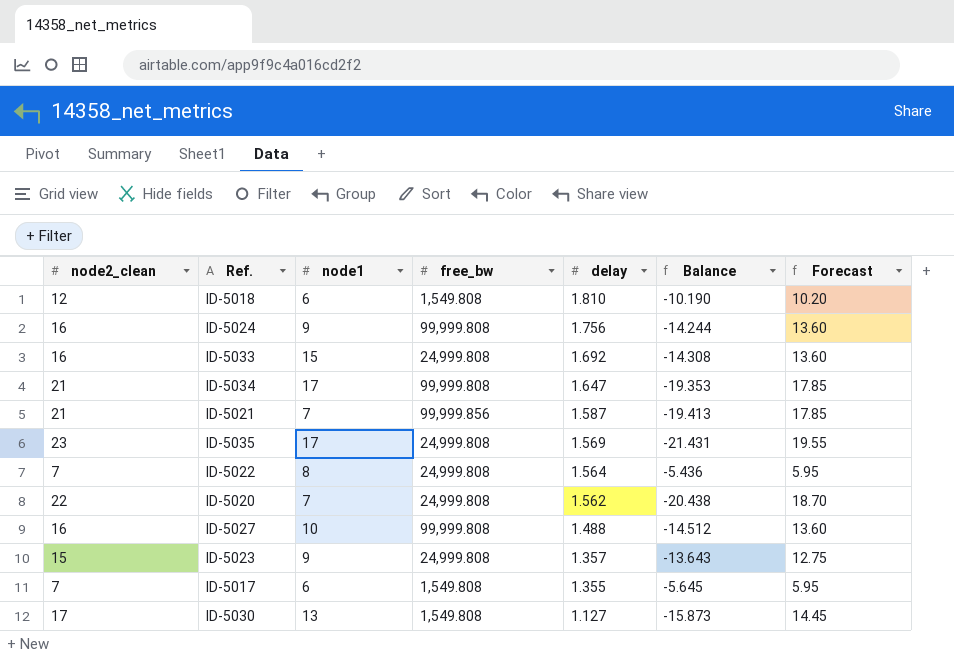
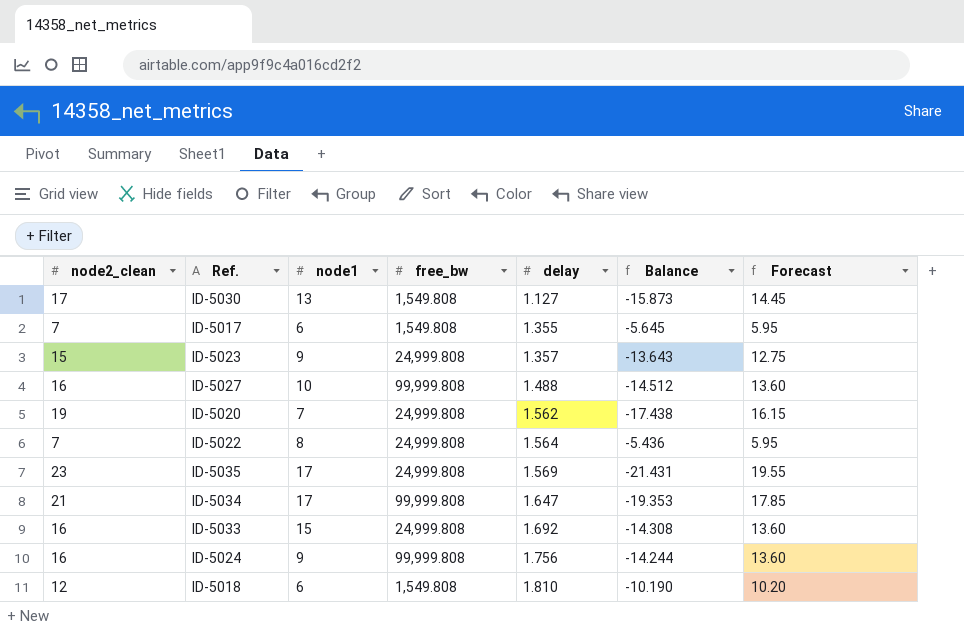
row order: delay descending -> delay ascending
row ID-5021: 21 | 7 | 99,999.856 | 1.587 | -19.413 | 17.85 -> none
ID-5020 | node2_clean: 22 -> 19
ID-5020 | Balance: -20.438 -> -17.438
ID-5020 | Forecast: 18.70 -> 16.15

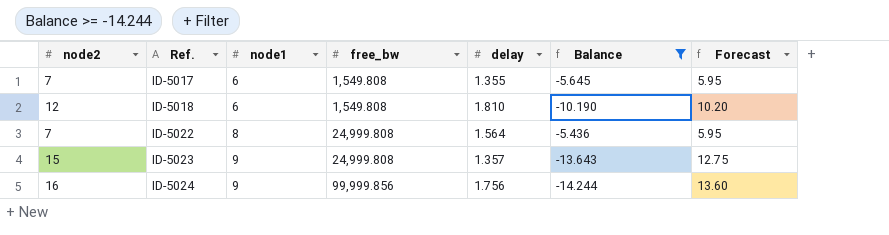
filter: none -> Balance >= -14.244
row order: delay ascending -> Ref. ascending
column name: node2_clean -> node2
ID-5024 | free_bw: 99,999.808 -> 99,999.856

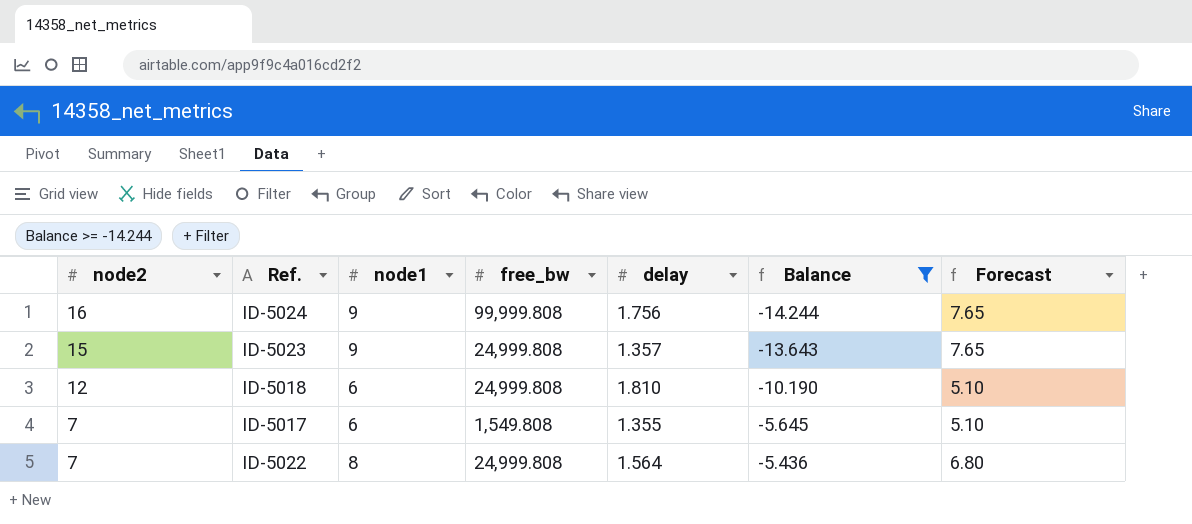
row order: Ref. ascending -> node2 descending
column Forecast | formula: [node2] * 0.85 -> [node1] * 0.85
ID-5024 | free_bw: 99,999.856 -> 99,999.808
ID-5018 | free_bw: 1,549.808 -> 24,999.808

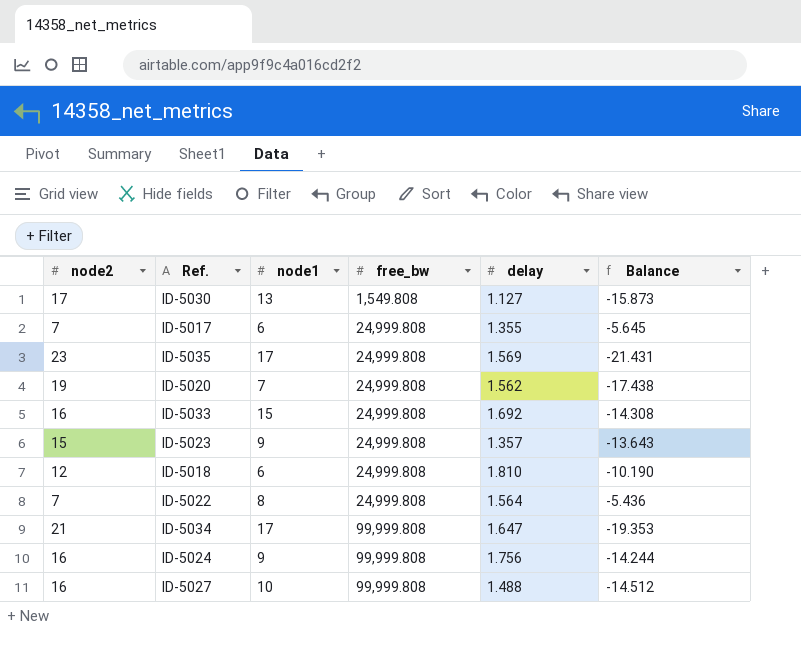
filter: Balance >= -14.244 -> none
row order: node2 descending -> free_bw ascending
column Forecast | formula: [node1] * 0.85 -> none
ID-5017 | free_bw: 1,549.808 -> 24,999.808

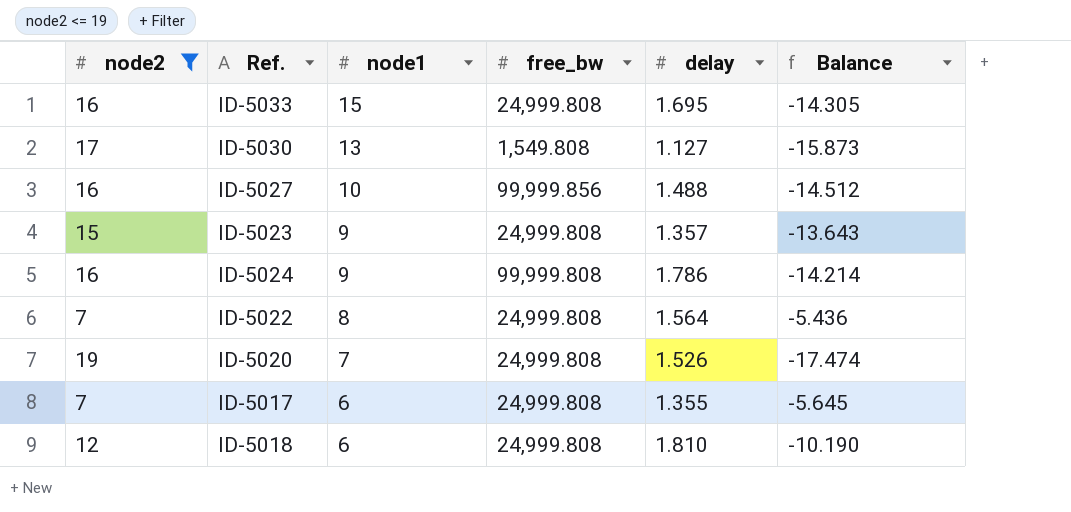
filter: none -> node2 <= 19
row order: free_bw ascending -> node1 descending
ID-5033 | delay: 1.692 -> 1.695
ID-5033 | Balance: -14.308 -> -14.305
ID-5027 | free_bw: 99,999.808 -> 99,999.856
ID-5024 | delay: 1.756 -> 1.786
ID-5024 | Balance: -14.244 -> -14.214
ID-5020 | delay: 1.562 -> 1.526
ID-5020 | Balance: -17.438 -> -17.474

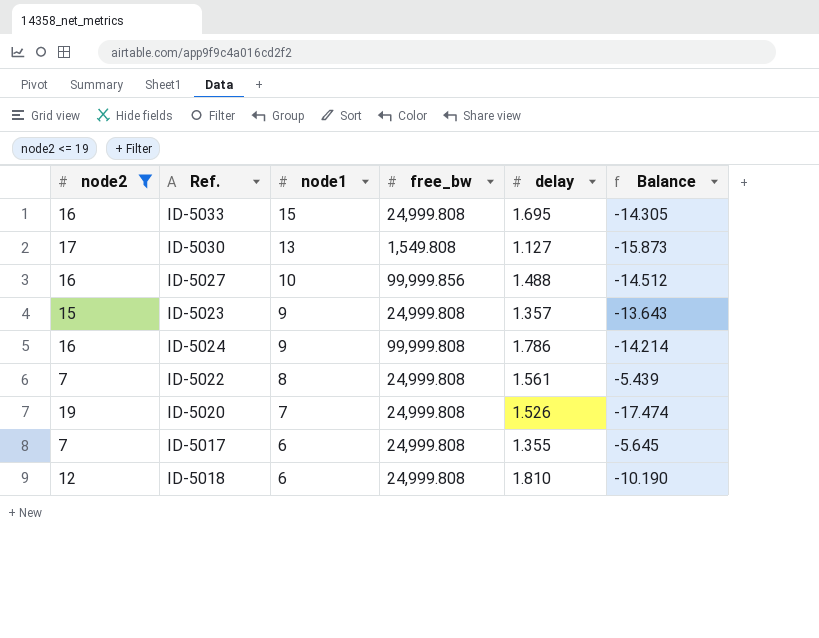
ID-5022 | delay: 1.564 -> 1.561
ID-5022 | Balance: -5.436 -> -5.439

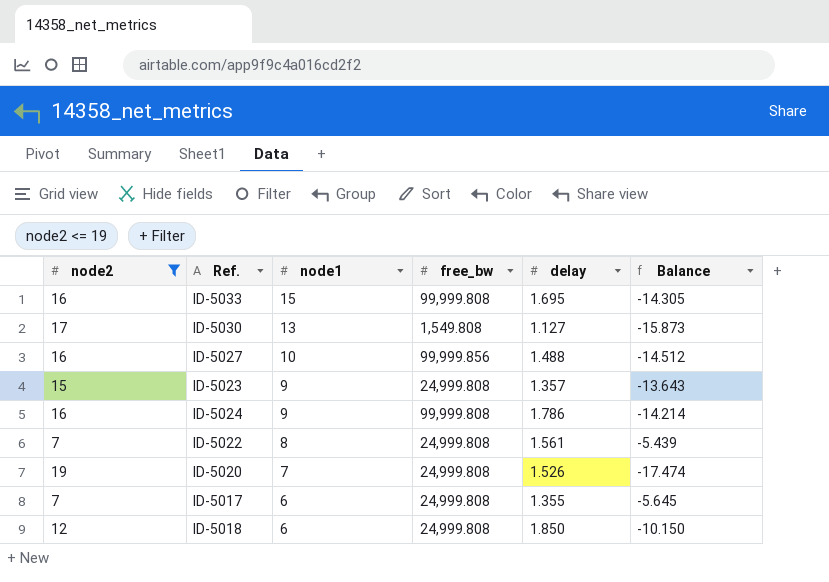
ID-5033 | free_bw: 24,999.808 -> 99,999.808
ID-5018 | delay: 1.810 -> 1.850
ID-5018 | Balance: -10.190 -> -10.150

